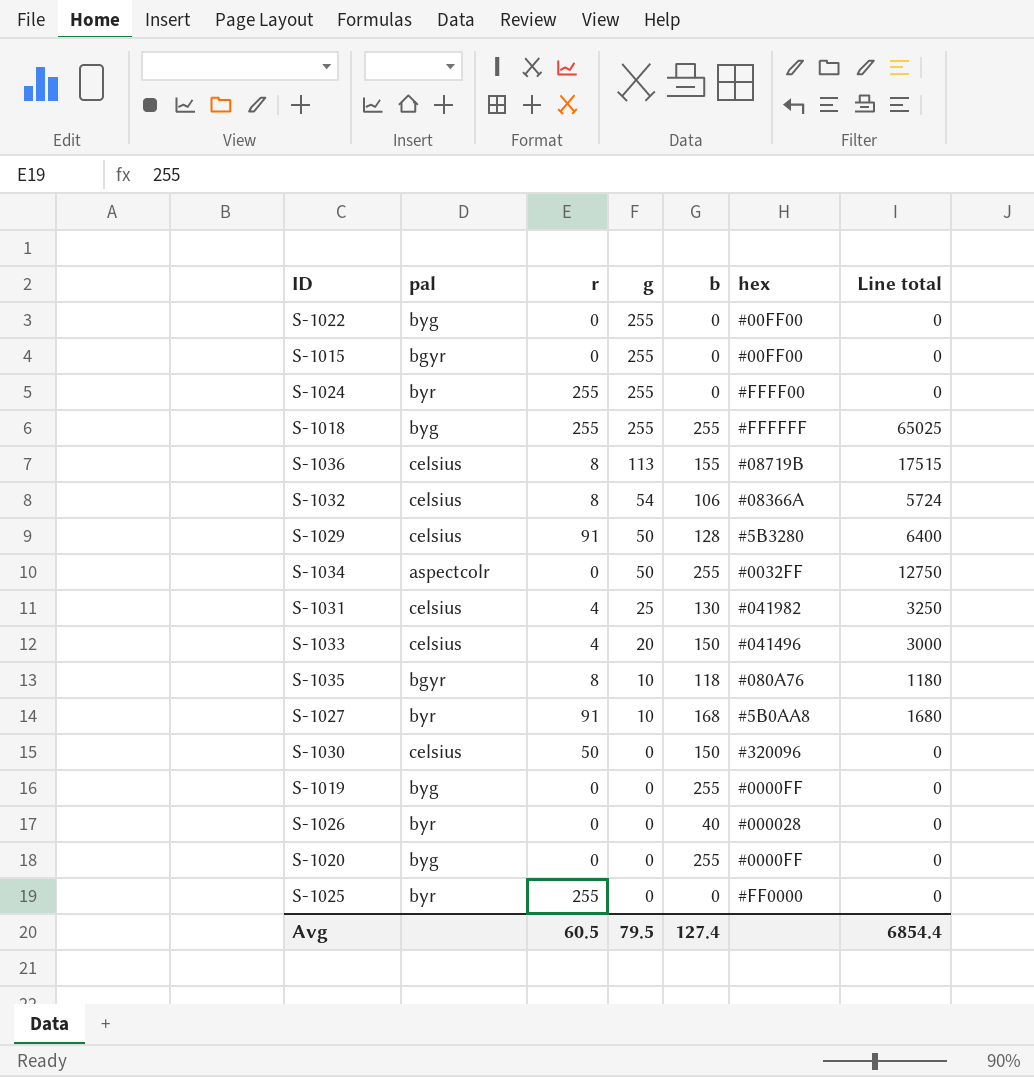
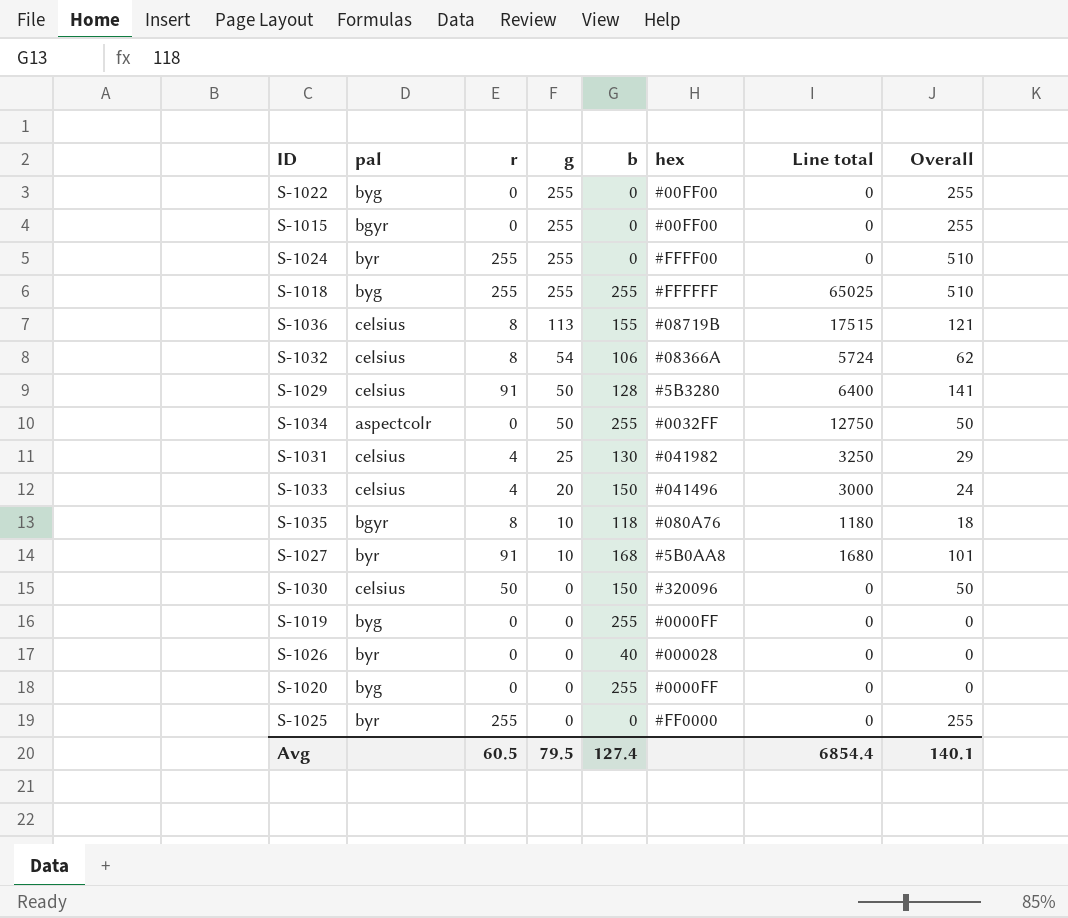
column Overall | formula: none -> [r] + [g]

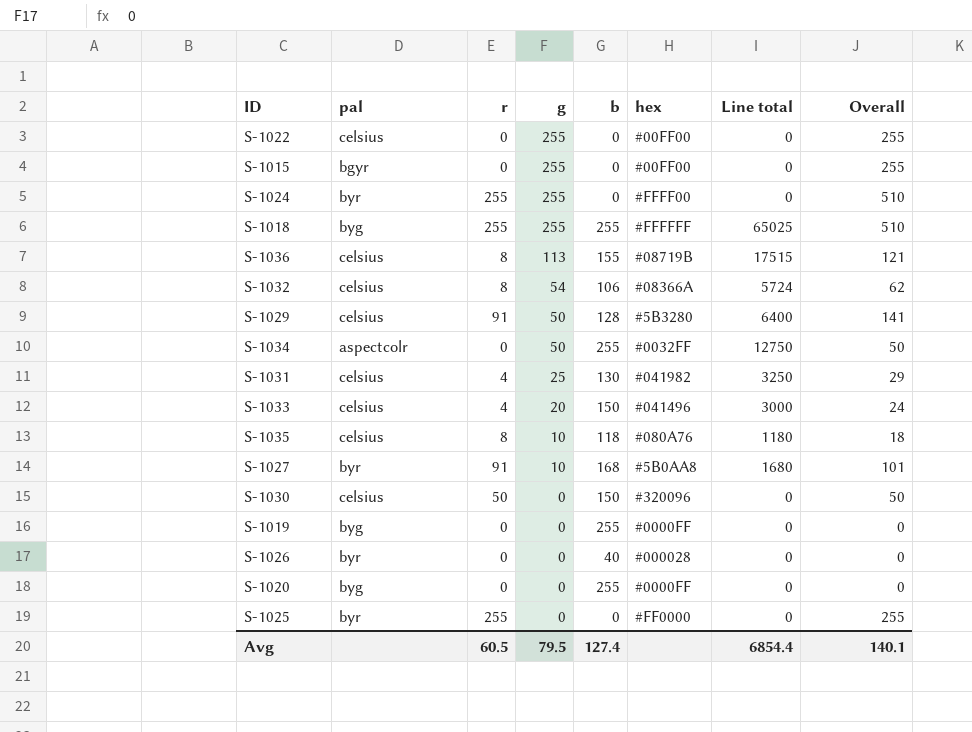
S-1022 | pal: byg -> celsius
S-1035 | pal: bgyr -> celsius

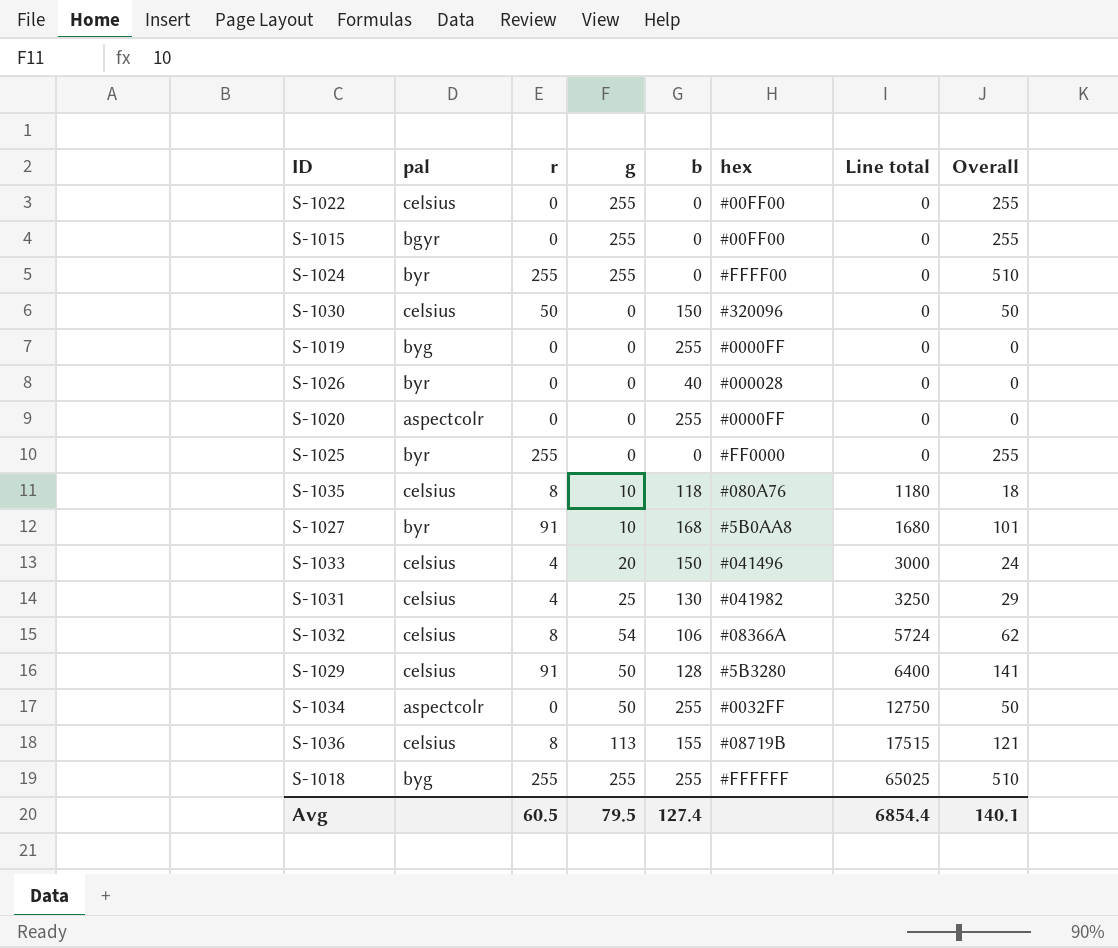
row order: g descending -> Line total ascending
S-1020 | pal: byg -> aspectcolr

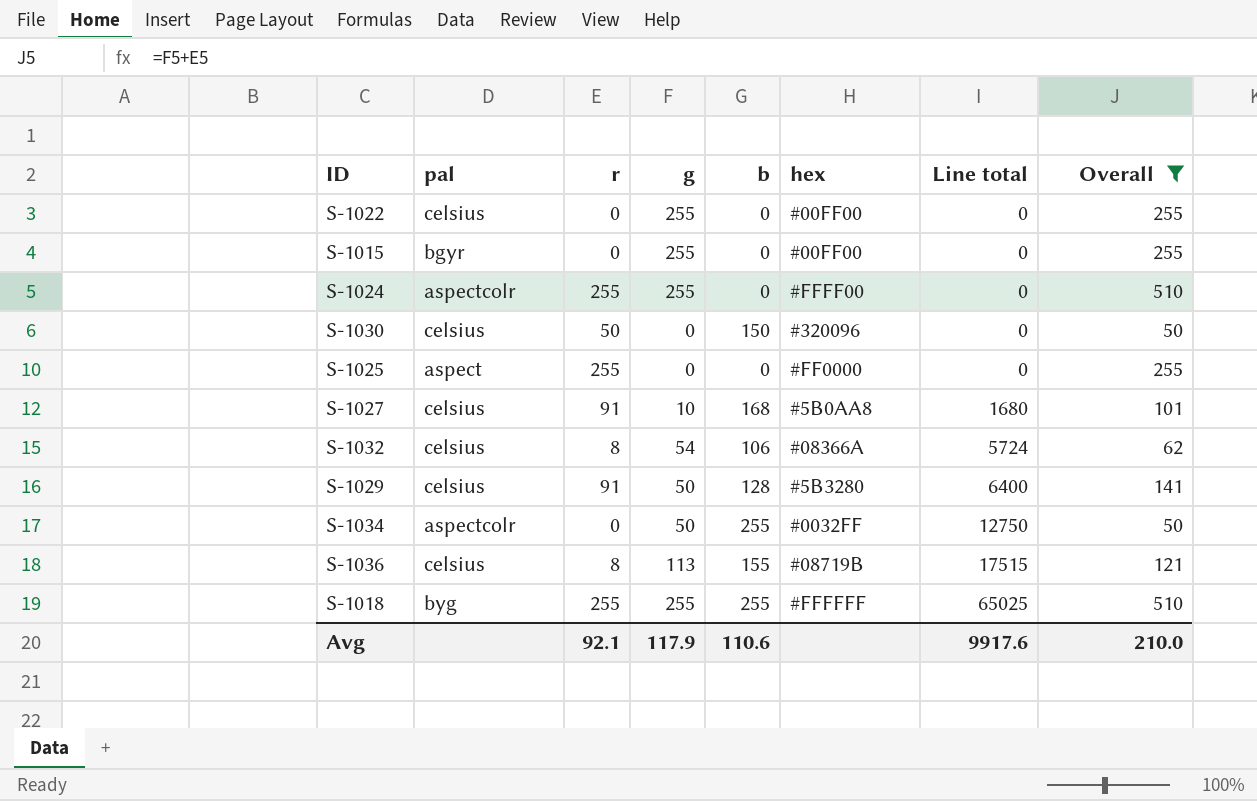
filter: none -> Overall >= 50
S-1024 | pal: byr -> aspectcolr
S-1025 | pal: byr -> aspect
S-1027 | pal: byr -> celsius
Avg | r: 60.5 -> 92.1
Avg | g: 79.5 -> 117.9
Avg | b: 127.4 -> 110.6
Avg | Line total: 6854.4 -> 9917.6
Avg | Overall: 140.1 -> 210.0

